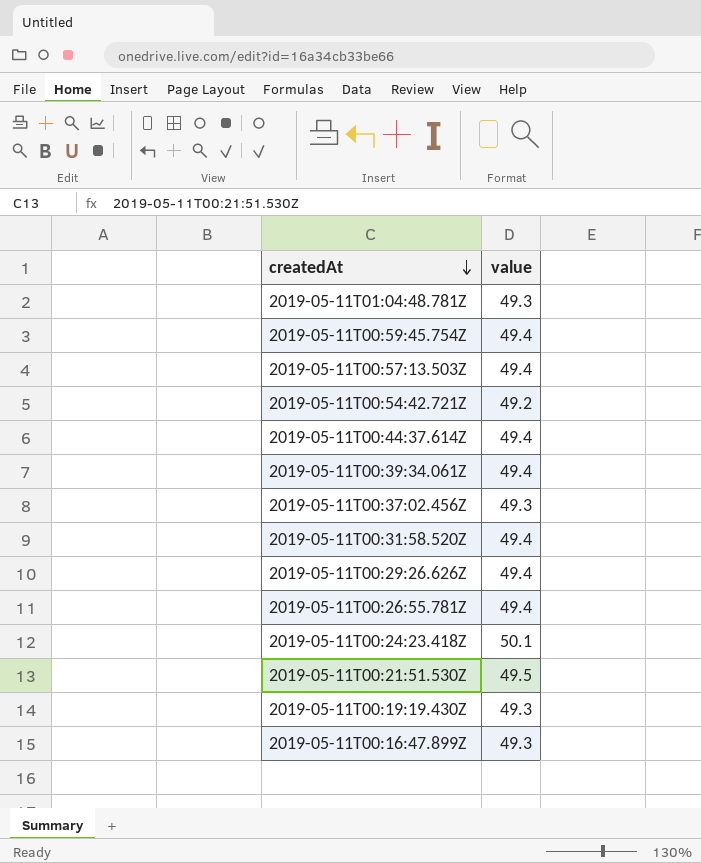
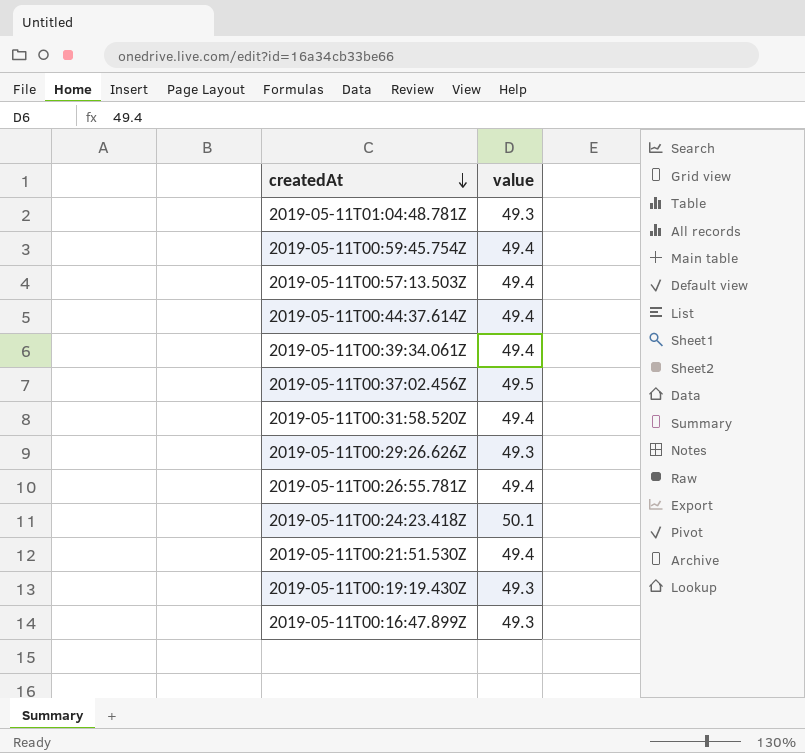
row 2019-05-11T00:54:42.721Z: 49.2 -> none
2019-05-11T00:37:02.456Z | value: 49.3 -> 49.5
2019-05-11T00:29:26.626Z | value: 49.4 -> 49.3
2019-05-11T00:21:51.530Z | value: 49.5 -> 49.4

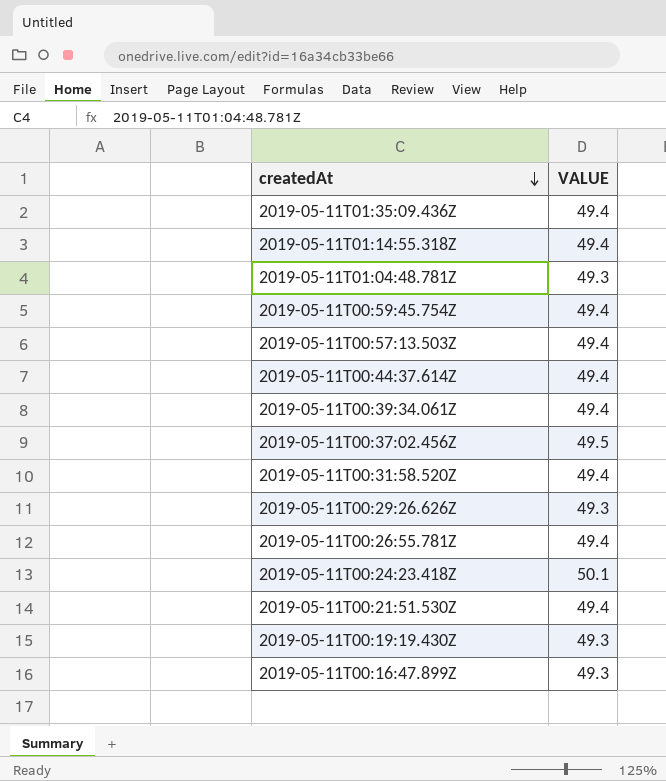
column name: value -> VALUE
row 2019-05-11T01:35:09.436Z: none -> 49.4
row 2019-05-11T01:14:55.318Z: none -> 49.4

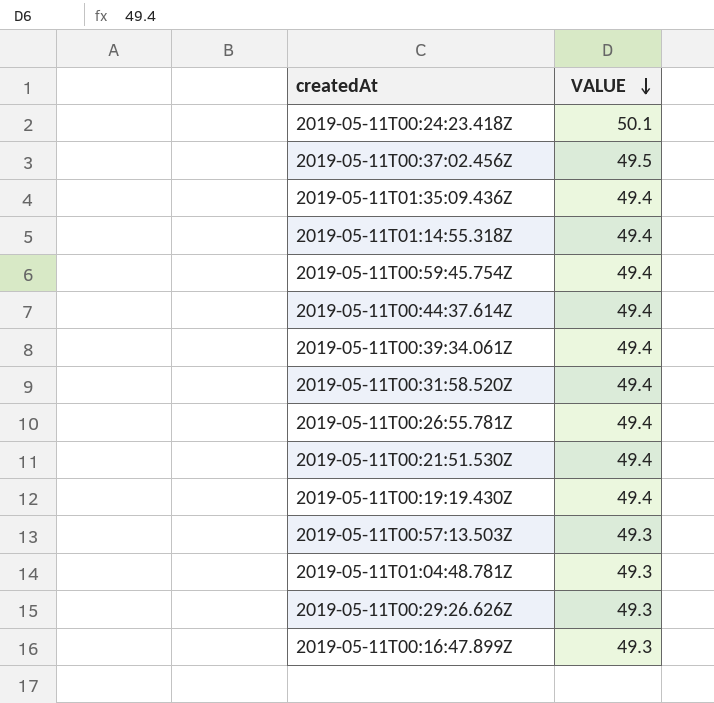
row order: createdAt descending -> VALUE descending
2019-05-11T00:19:19.430Z | VALUE: 49.3 -> 49.4
2019-05-11T00:57:13.503Z | VALUE: 49.4 -> 49.3

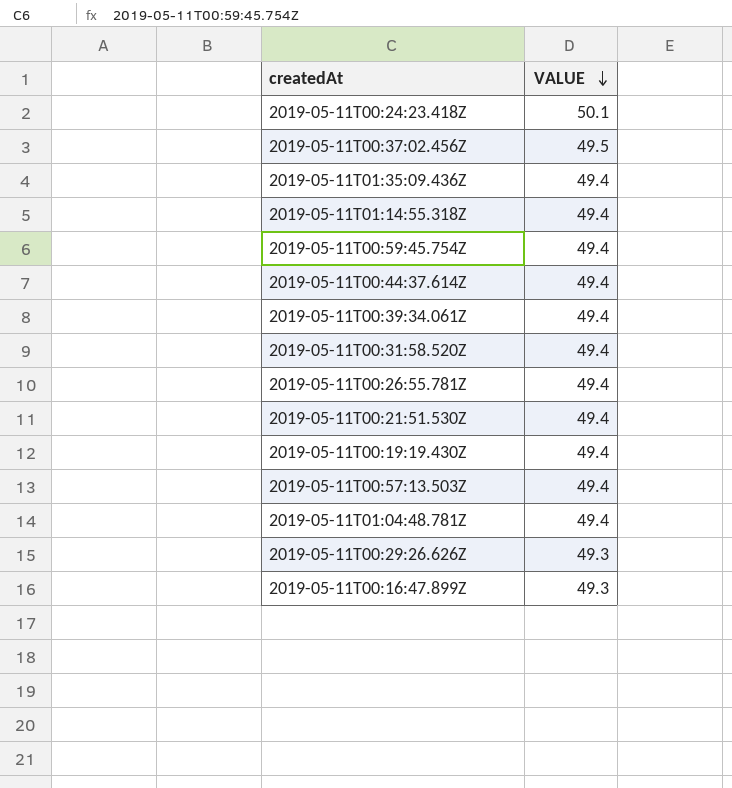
2019-05-11T00:57:13.503Z | VALUE: 49.3 -> 49.4
2019-05-11T01:04:48.781Z | VALUE: 49.3 -> 49.4

